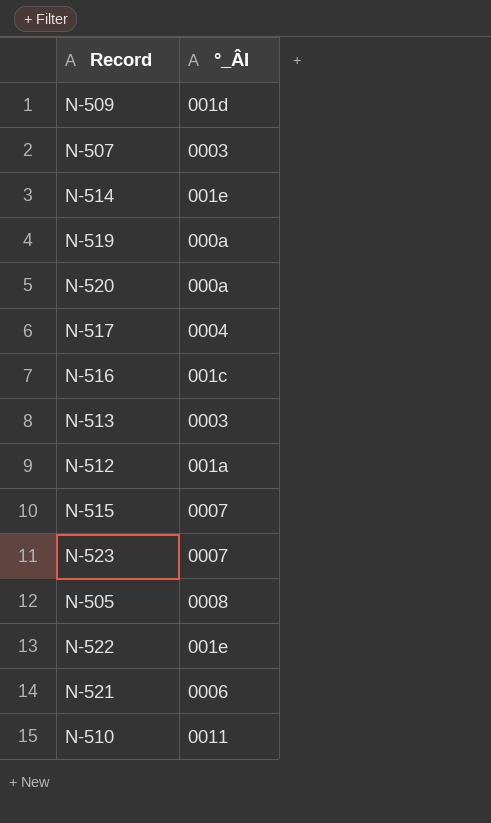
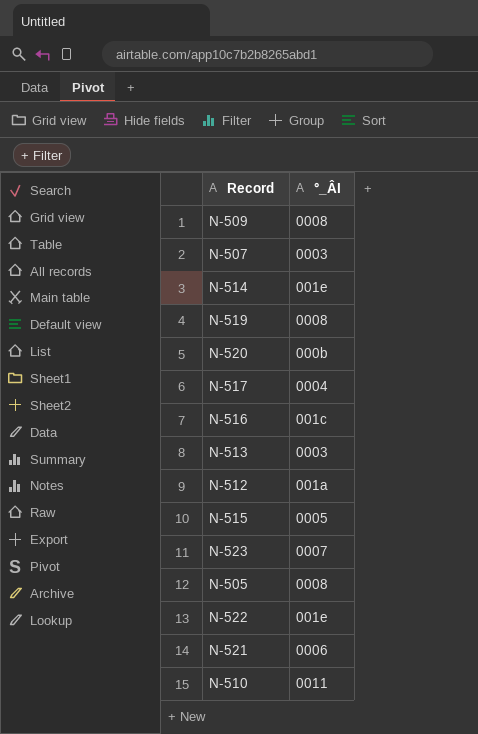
N-509 | °_ÂI: 001d -> 0008
N-519 | °_ÂI: 000a -> 0008
N-520 | °_ÂI: 000a -> 000b
N-515 | °_ÂI: 0007 -> 0005

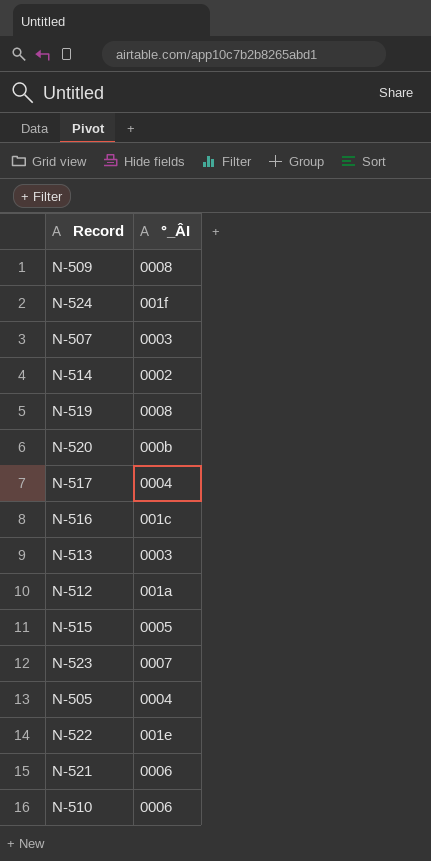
row N-524: none -> 001f
N-514 | °_ÂI: 001e -> 0002
N-505 | °_ÂI: 0008 -> 0004
N-510 | °_ÂI: 0011 -> 0006

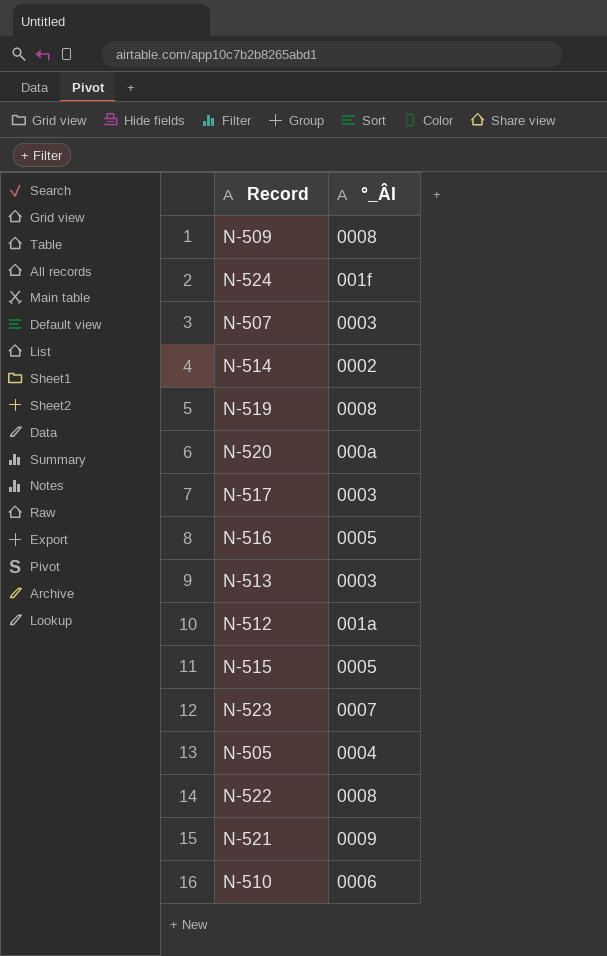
N-520 | °_ÂI: 000b -> 000a
N-517 | °_ÂI: 0004 -> 0003
N-516 | °_ÂI: 001c -> 0005
N-522 | °_ÂI: 001e -> 0008
N-521 | °_ÂI: 0006 -> 0009

